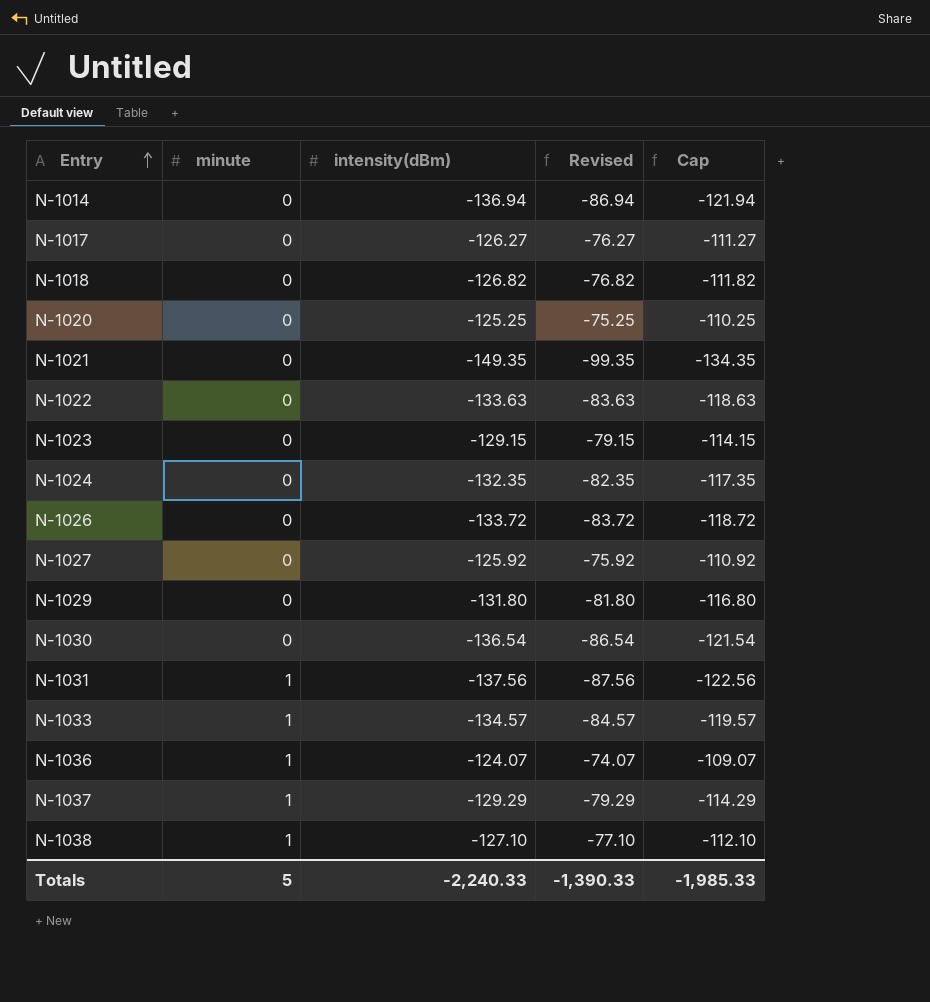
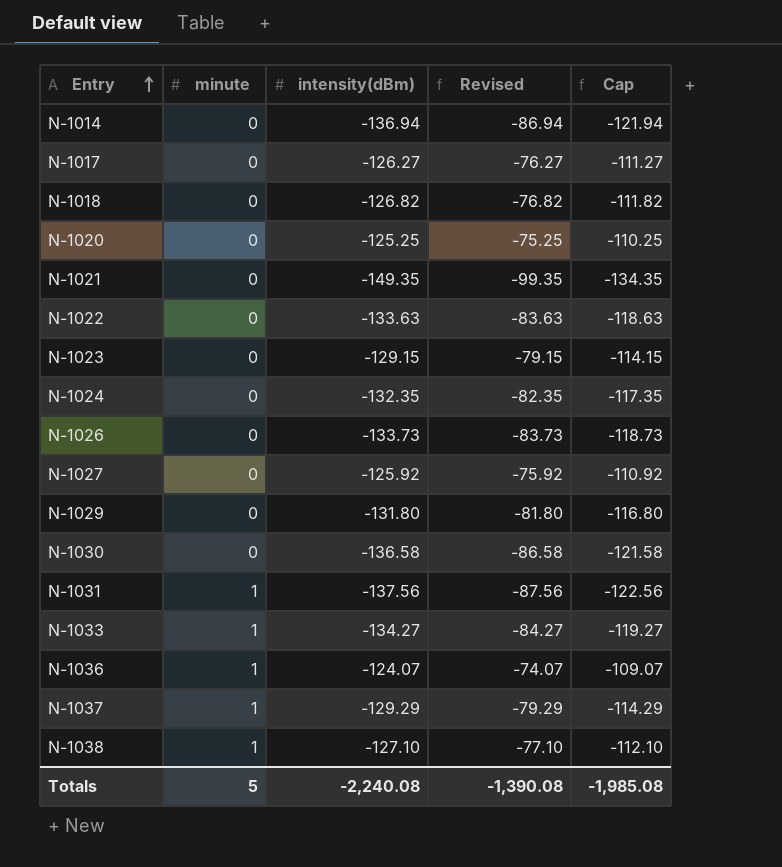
N-1026 | intensity(dBm): -133.72 -> -133.73
N-1026 | Revised: -83.72 -> -83.73
N-1026 | Cap: -118.72 -> -118.73
N-1030 | intensity(dBm): -136.54 -> -136.58
N-1030 | Revised: -86.54 -> -86.58
N-1030 | Cap: -121.54 -> -121.58
N-1033 | intensity(dBm): -134.57 -> -134.27
N-1033 | Revised: -84.57 -> -84.27
N-1033 | Cap: -119.57 -> -119.27
Totals | intensity(dBm): -2,240.33 -> -2,240.08
Totals | Revised: -1,390.33 -> -1,390.08
Totals | Cap: -1,985.33 -> -1,985.08

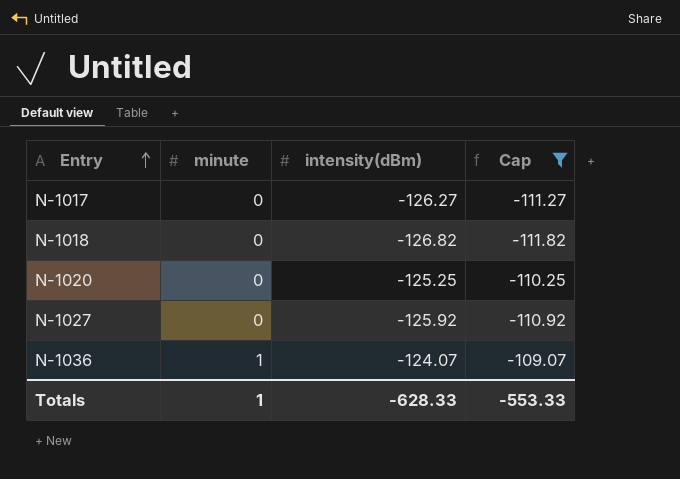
filter: none -> Cap >= -111.82
column Revised | formula: [intensity(dBm)] + 50 -> none
Totals | minute: 5 -> 1
Totals | intensity(dBm): -2,240.08 -> -628.33
Totals | Cap: -1,985.08 -> -553.33

